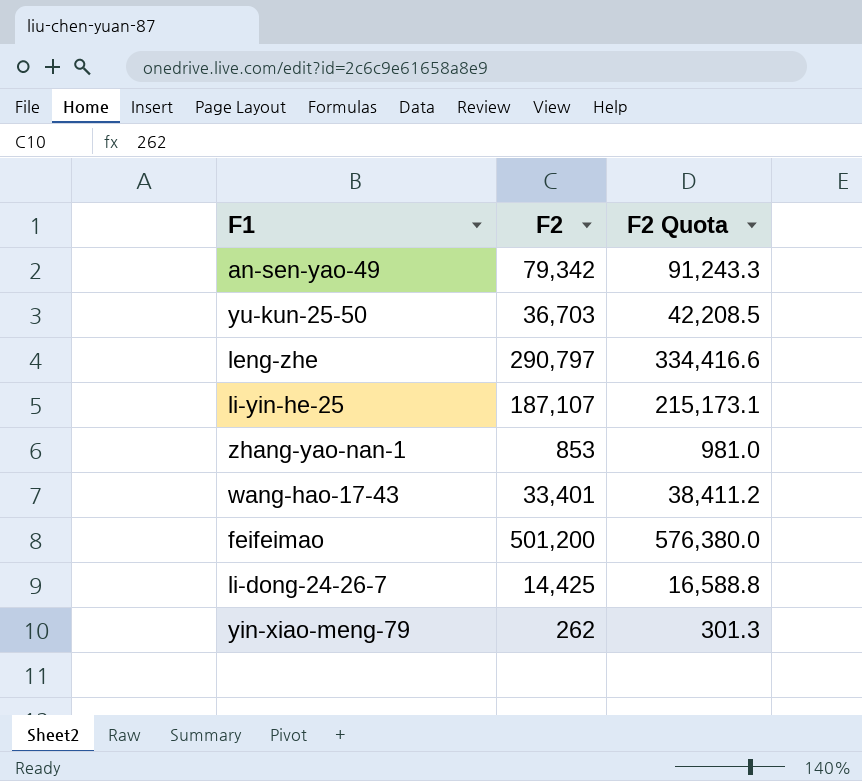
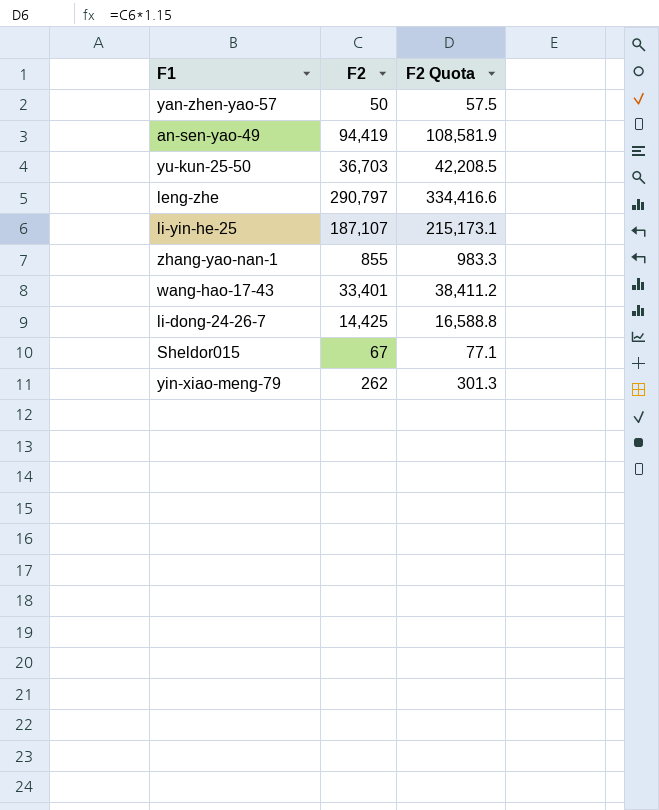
row feifeimao: 501,200 | 576,380.0 -> none
row yan-zhen-yao-57: none -> 50 | 57.5
an-sen-yao-49 | F2: 79,342 -> 94,419
an-sen-yao-49 | F2 Quota: 91,243.3 -> 108,581.9
zhang-yao-nan-1 | F2: 853 -> 855
zhang-yao-nan-1 | F2 Quota: 981.0 -> 983.3
row Sheldor015: none -> 67 | 77.1

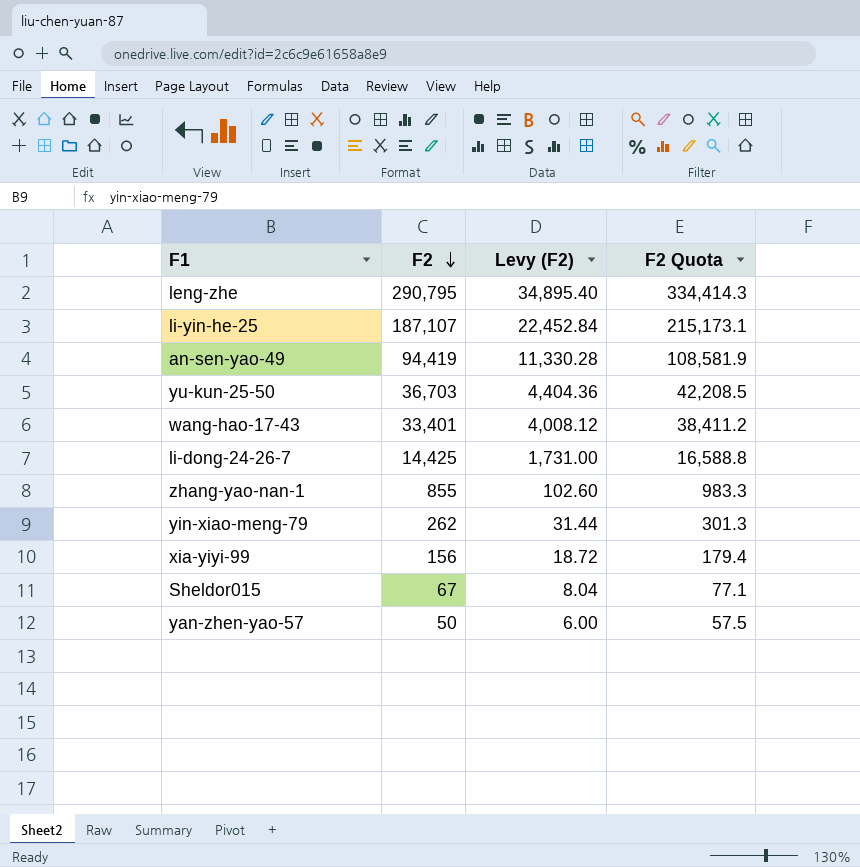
row order: none -> F2 descending
column Levy (F2) | formula: none -> [F2] * 0.12
leng-zhe | F2: 290,797 -> 290,795
leng-zhe | F2 Quota: 334,416.6 -> 334,414.3
row xia-yiyi-99: none -> 156 | 18.72 | 179.4

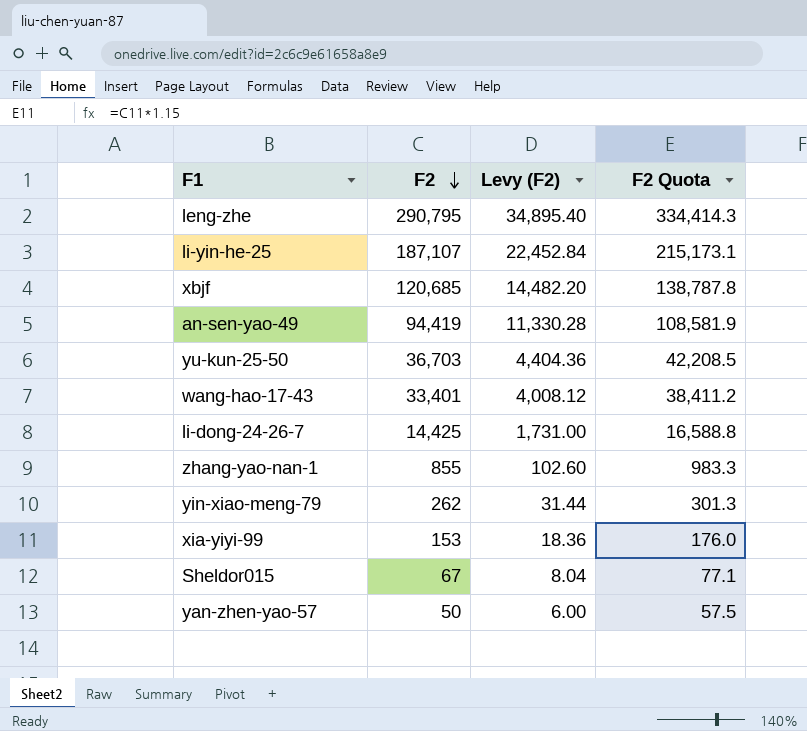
row xbjf: none -> 120,685 | 14,482.20 | 138,787.8
xia-yiyi-99 | F2: 156 -> 153
xia-yiyi-99 | Levy (F2): 18.72 -> 18.36
xia-yiyi-99 | F2 Quota: 179.4 -> 176.0

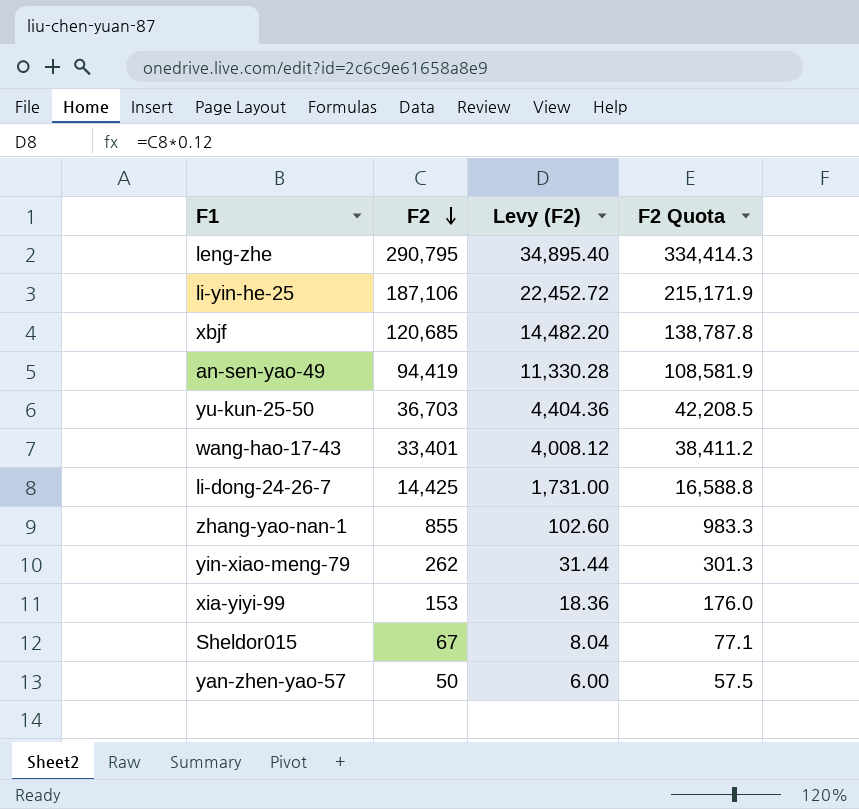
li-yin-he-25 | F2: 187,107 -> 187,106
li-yin-he-25 | Levy (F2): 22,452.84 -> 22,452.72
li-yin-he-25 | F2 Quota: 215,173.1 -> 215,171.9

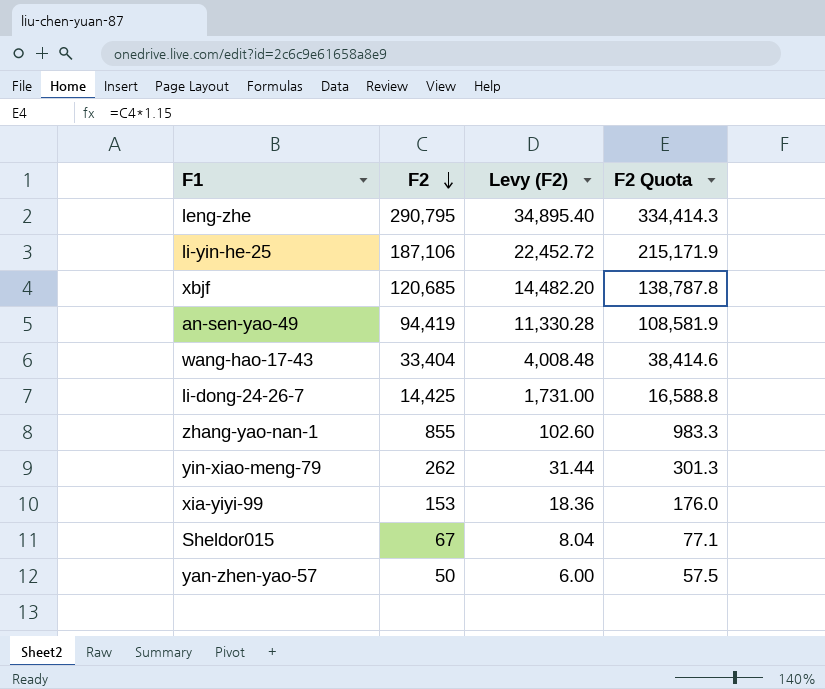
row yu-kun-25-50: 36,703 | 4,404.36 | 42,208.5 -> none
wang-hao-17-43 | F2: 33,401 -> 33,404
wang-hao-17-43 | Levy (F2): 4,008.12 -> 4,008.48
wang-hao-17-43 | F2 Quota: 38,411.2 -> 38,414.6

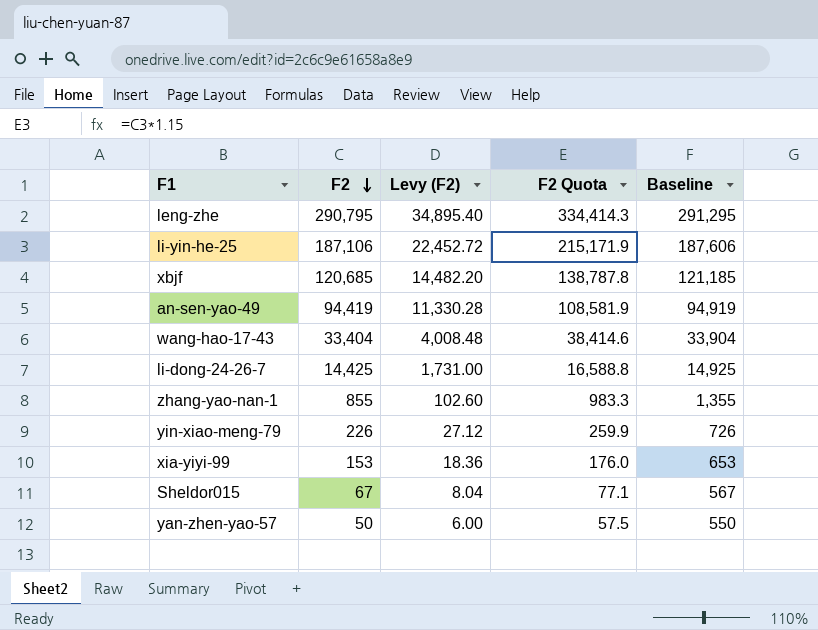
column Baseline | formula: none -> [F2] + 500
yin-xiao-meng-79 | F2: 262 -> 226
yin-xiao-meng-79 | Levy (F2): 31.44 -> 27.12
yin-xiao-meng-79 | F2 Quota: 301.3 -> 259.9

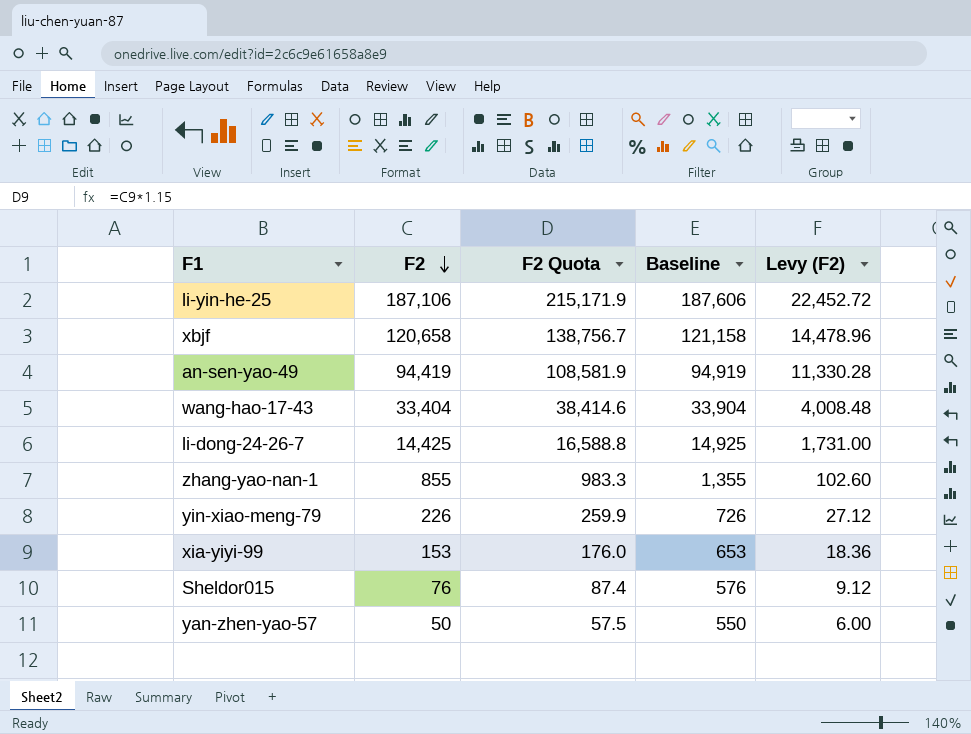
column Levy (F2) | position: 3 -> 5
row leng-zhe: 290,795 | 34,895.40 | 334,414.3 | 291,295 -> none
xbjf | F2: 120,685 -> 120,658
xbjf | F2 Quota: 138,787.8 -> 138,756.7
xbjf | Baseline: 121,185 -> 121,158
xbjf | Levy (F2): 14,482.20 -> 14,478.96
Sheldor015 | F2: 67 -> 76
Sheldor015 | F2 Quota: 77.1 -> 87.4
Sheldor015 | Baseline: 567 -> 576
Sheldor015 | Levy (F2): 8.04 -> 9.12

